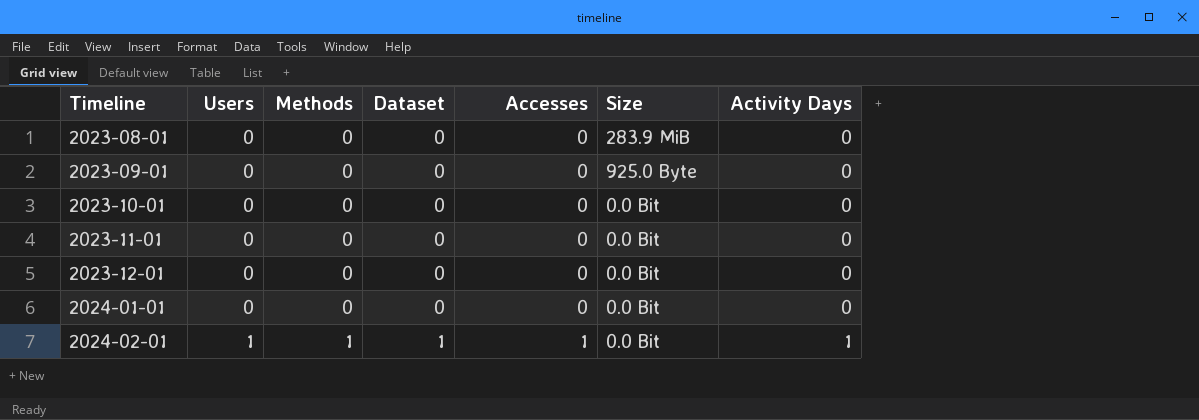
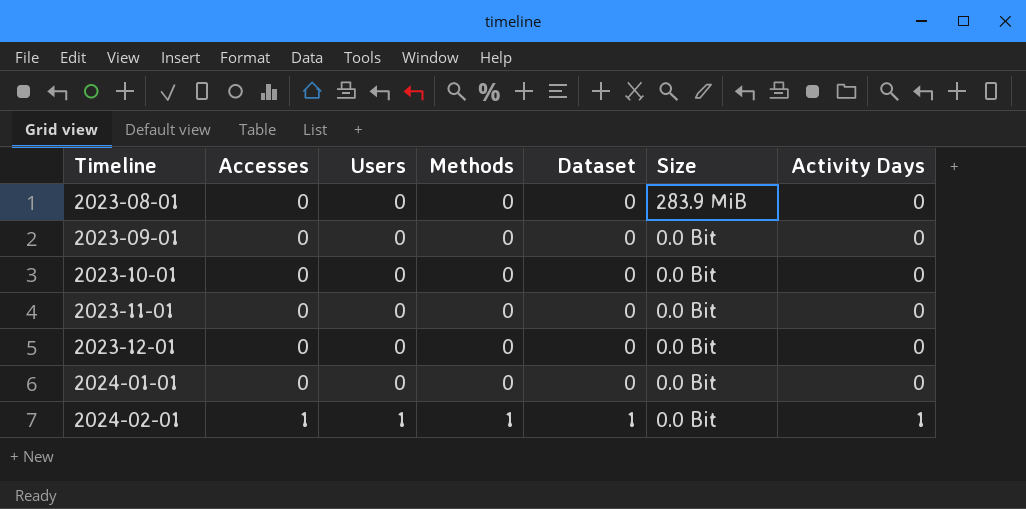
column Accesses | position: 5 -> 2
2023-09-01 | Size: 925.0 Byte -> 0.0 Bit

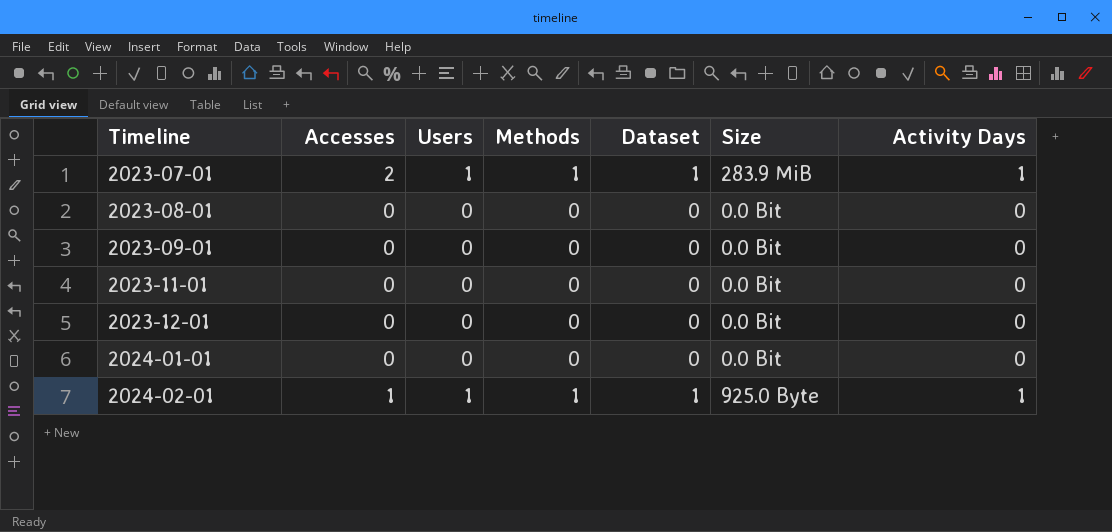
row 2023-10-01: 0 | 0 | 0 | 0 | 0.0 Bit | 0 -> none
row 2023-07-01: none -> 2 | 1 | 1 | 1 | 283.9 MiB | 1
2023-08-01 | Size: 283.9 MiB -> 0.0 Bit
2024-02-01 | Size: 0.0 Bit -> 925.0 Byte

